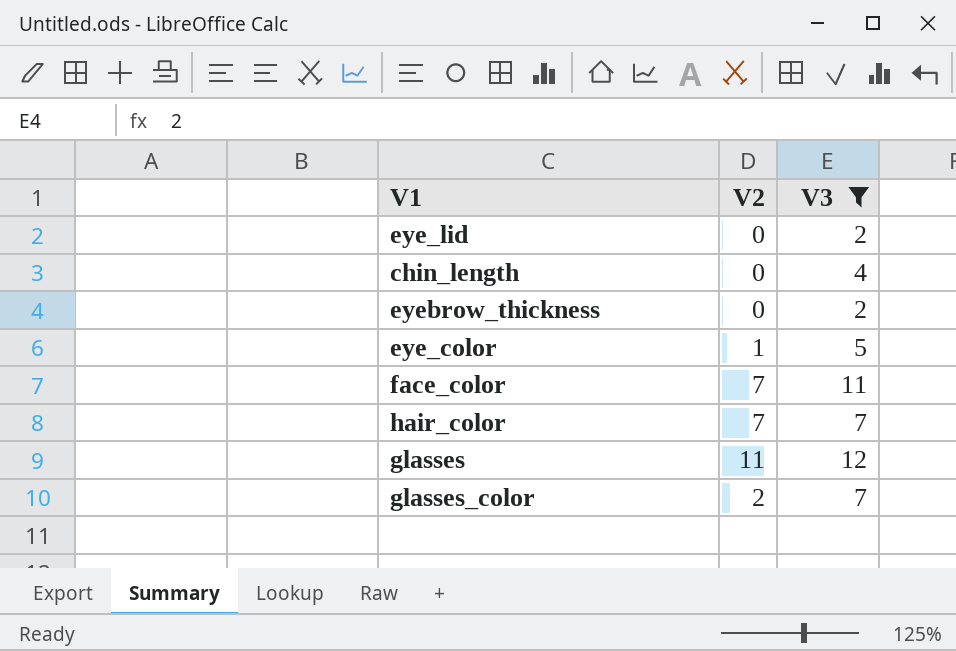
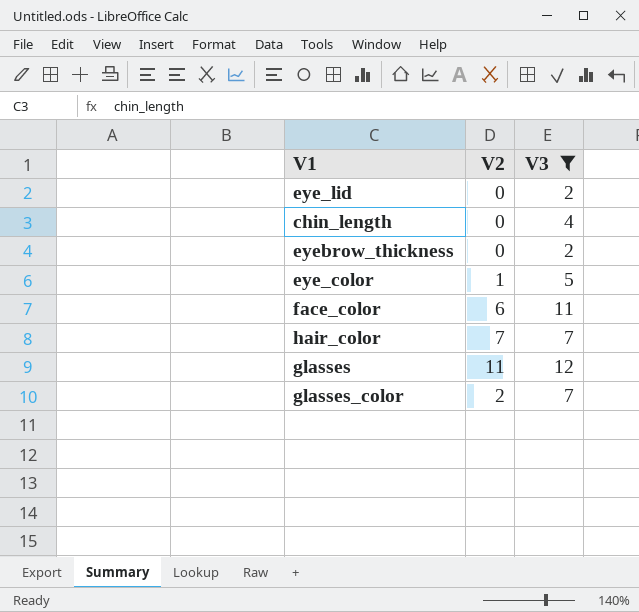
face_color | V2: 7 -> 6

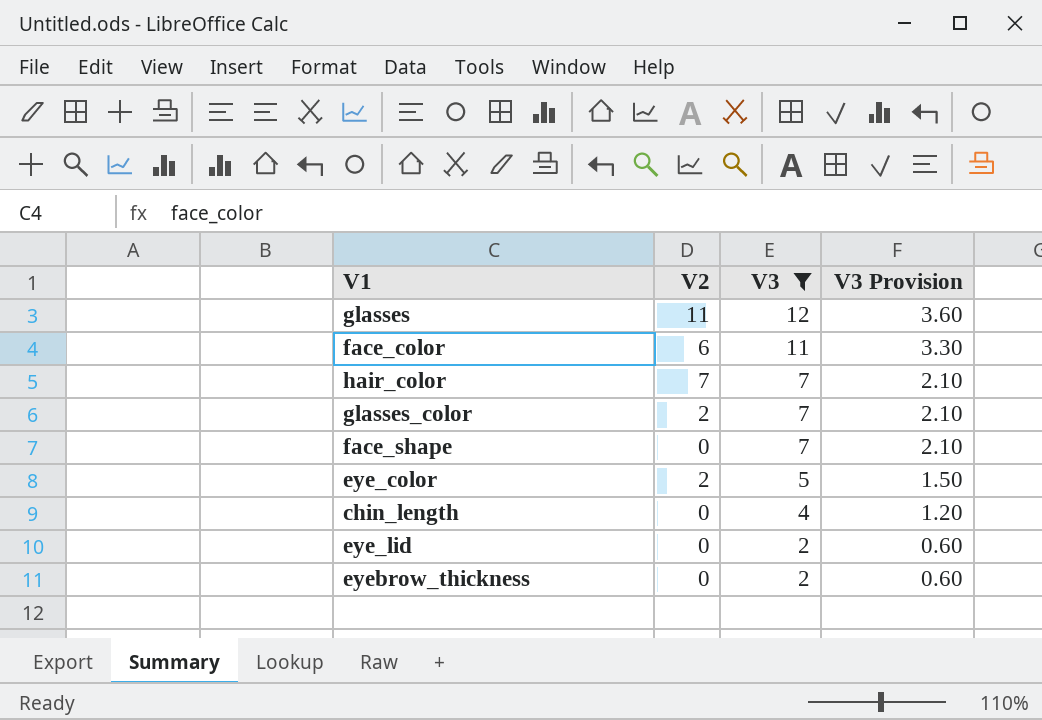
row order: none -> V3 descending
column V3 Provision | formula: none -> [V3] * 0.3
row face_shape: none -> 0 | 7 | 2.10
eye_color | V2: 1 -> 2

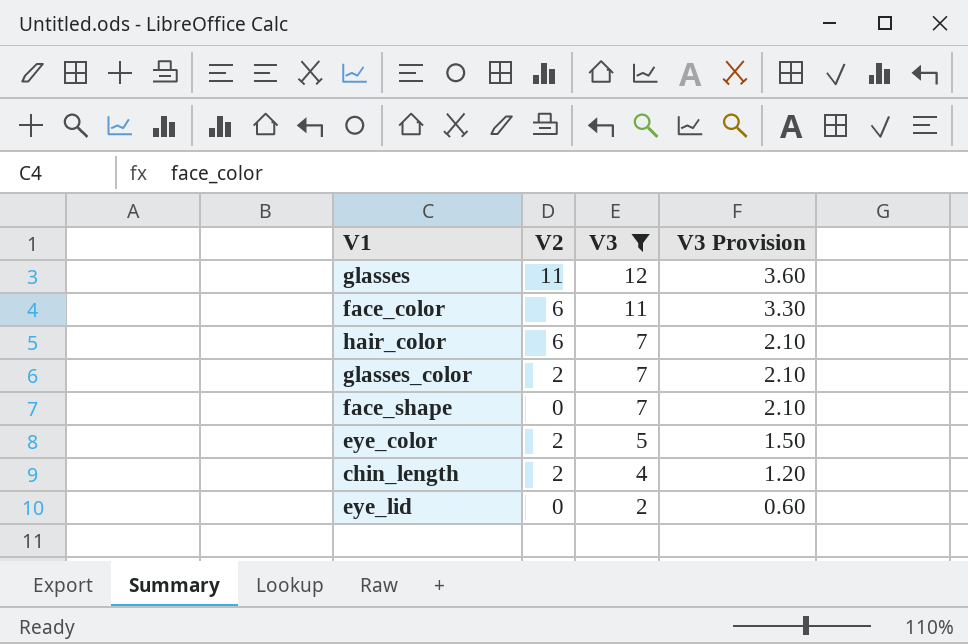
row eyebrow_thickness: 0 | 2 | 0.60 -> none
hair_color | V2: 7 -> 6
chin_length | V2: 0 -> 2

